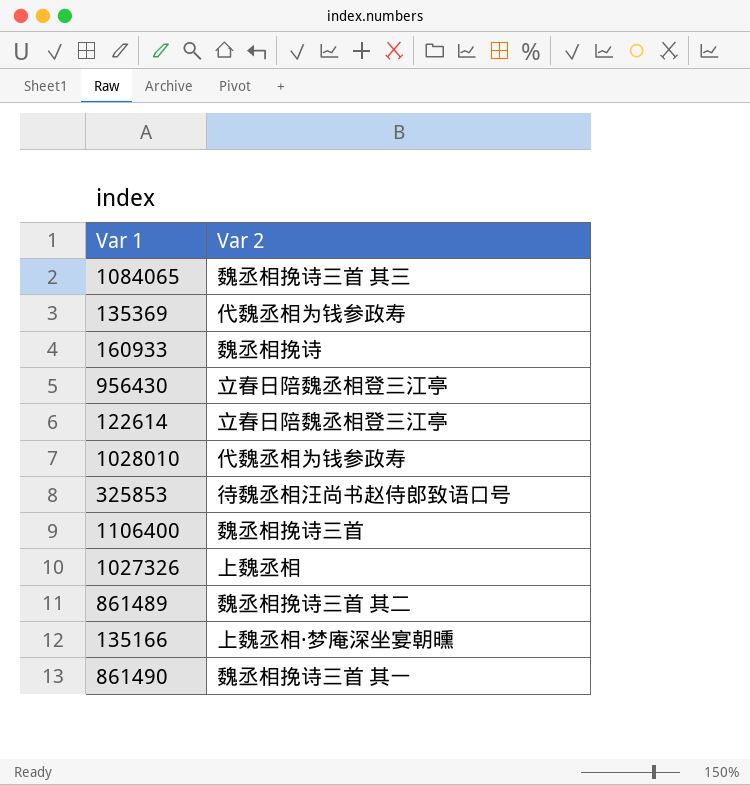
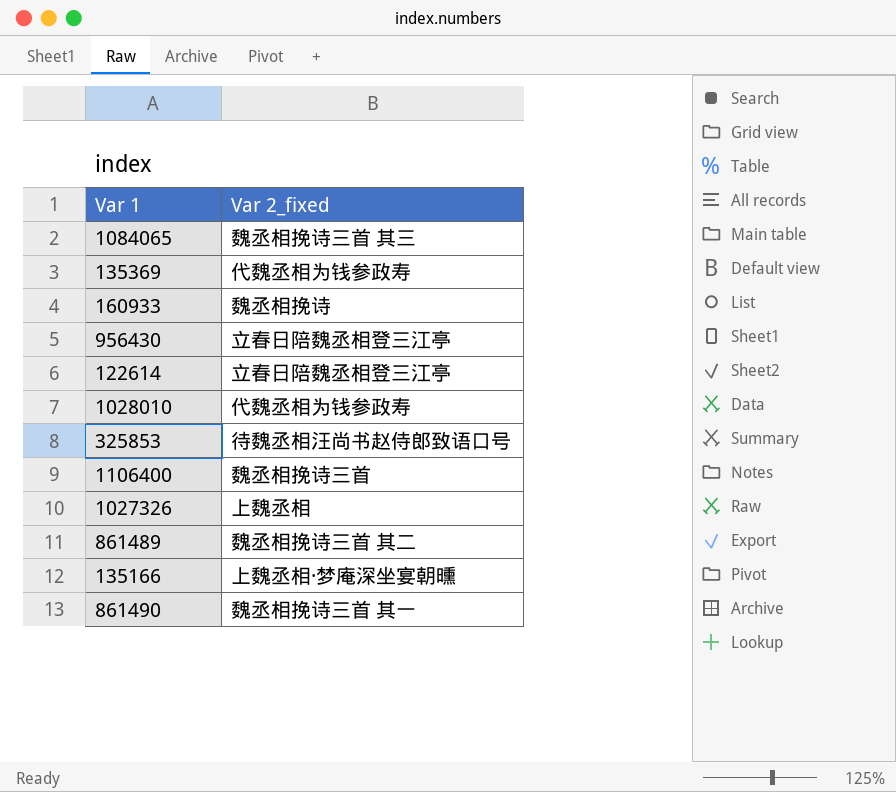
column name: Var 2 -> Var 2_fixed

